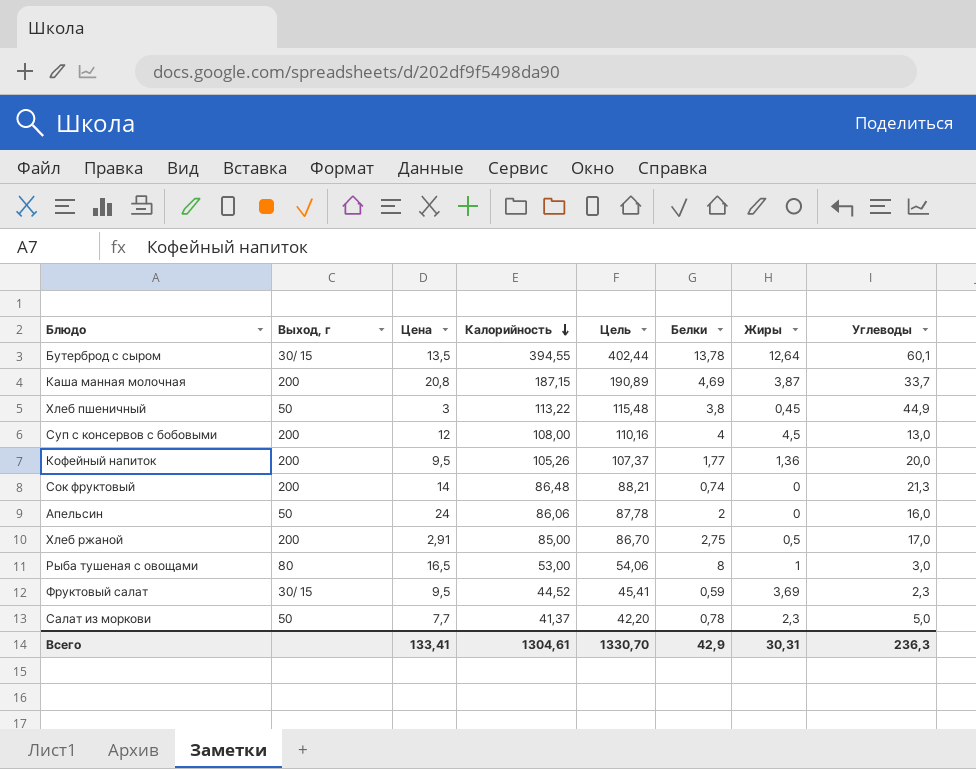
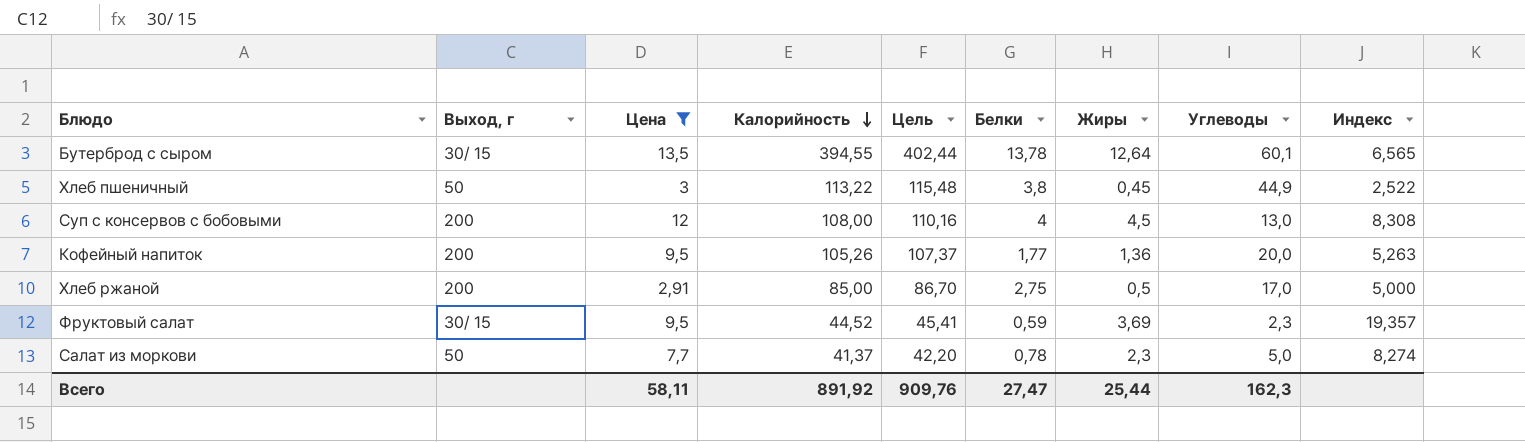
filter: none -> Цена <= 13,5
column Индекс | formula: none -> [Калорийность] / [Углеводы]
Всего | Цена: 133,41 -> 58,11
Всего | Калорийность: 1304,61 -> 891,92
Всего | Цель: 1330,70 -> 909,76
Всего | Белки: 42,9 -> 27,47
Всего | Жиры: 30,31 -> 25,44
Всего | Углеводы: 236,3 -> 162,3

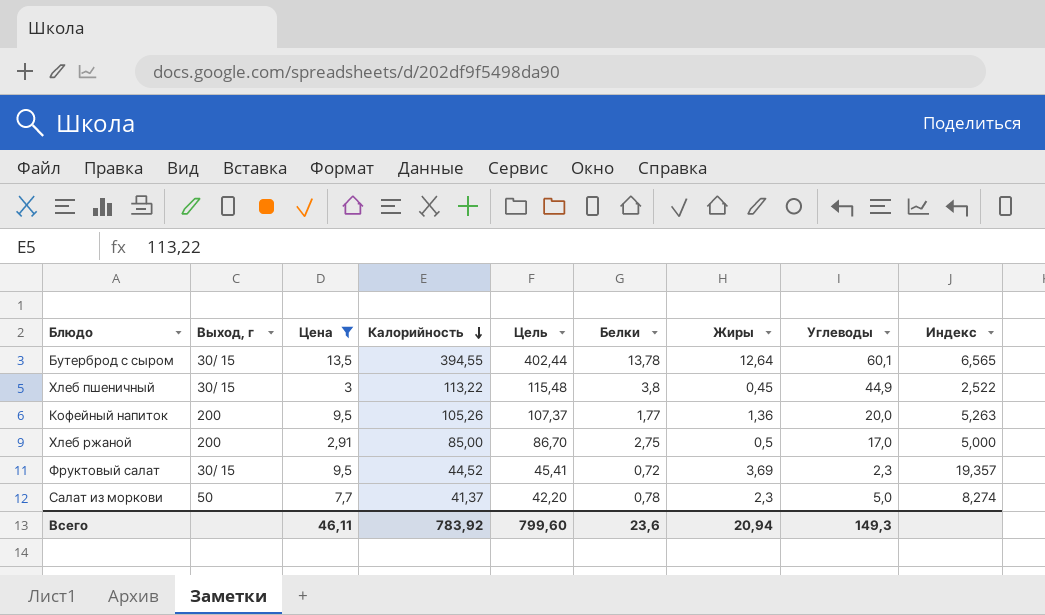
row Суп с консервов с бобовыми: 200 | 12 | 108,00 | 110,16 | 4 | 4,5 | 13,0 | 8,308 -> none
Хлеб пшеничный | Выход, г: 50 -> 30/ 15
Фруктовый салат | Белки: 0,59 -> 0,72
Всего | Цена: 58,11 -> 46,11
Всего | Калорийность: 891,92 -> 783,92
Всего | Цель: 909,76 -> 799,60
Всего | Белки: 27,47 -> 23,6
Всего | Жиры: 25,44 -> 20,94
Всего | Углеводы: 162,3 -> 149,3

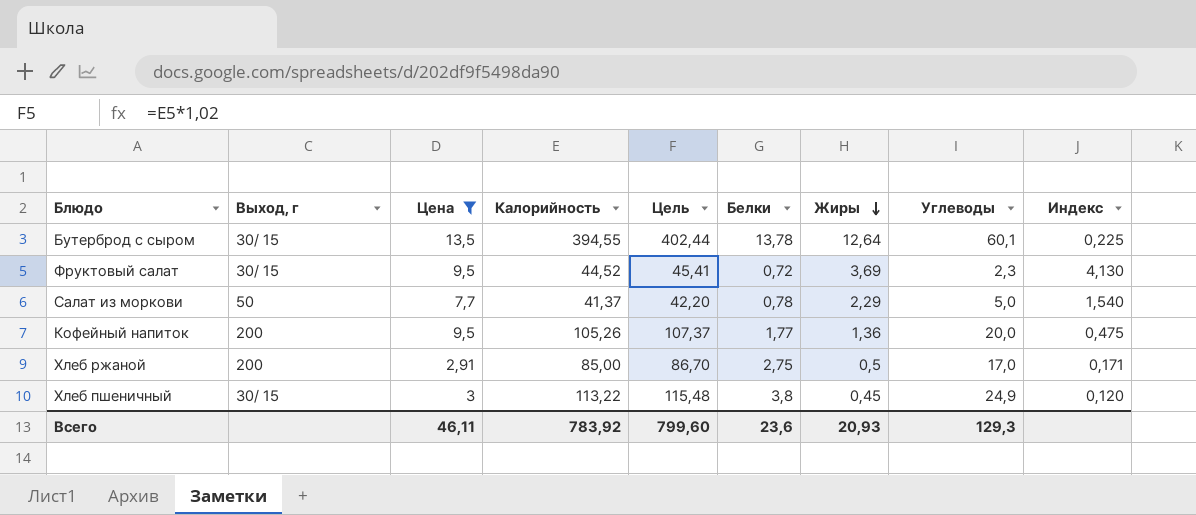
row order: Калорийность descending -> Жиры descending
column Индекс | formula: [Калорийность] / [Углеводы] -> [Цена] / [Углеводы]
Салат из моркови | Жиры: 2,3 -> 2,29
Хлеб пшеничный | Углеводы: 44,9 -> 24,9
Всего | Жиры: 20,94 -> 20,93
Всего | Углеводы: 149,3 -> 129,3

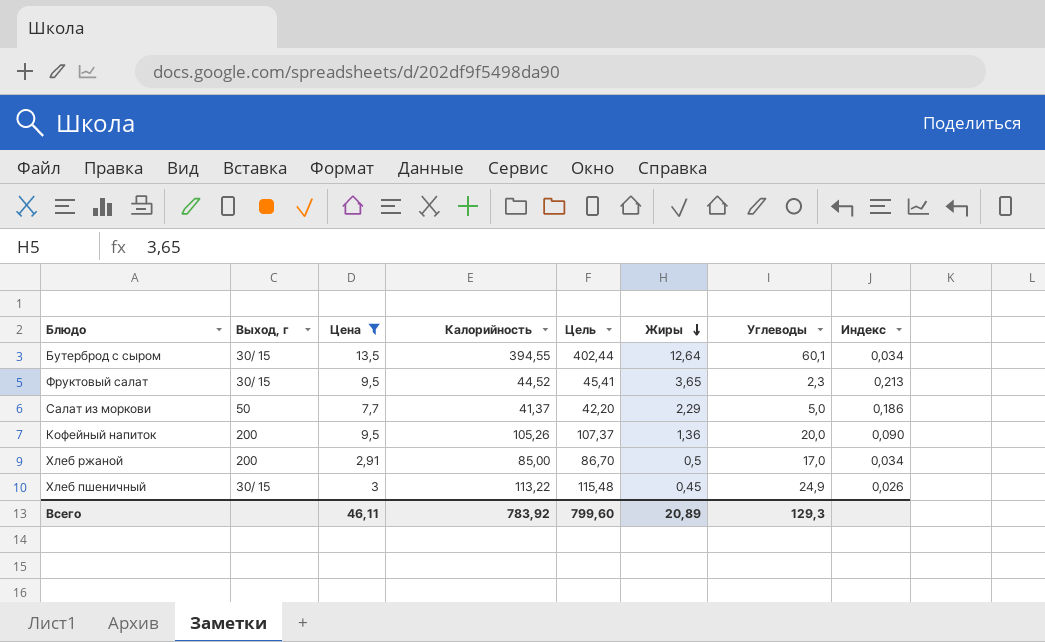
column Белки | position: 6 -> none
column Индекс | formula: [Цена] / [Углеводы] -> [Цена] / [Калорийность]
Фруктовый салат | Жиры: 3,69 -> 3,65
Всего | Жиры: 20,93 -> 20,89

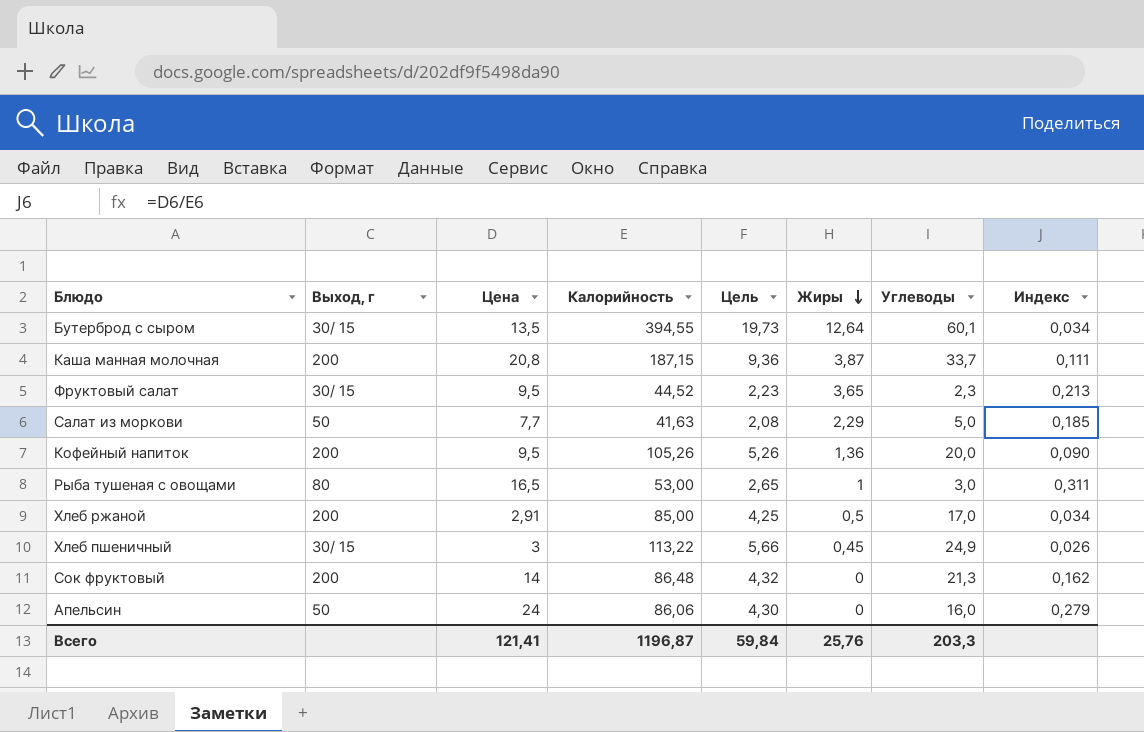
filter: Цена <= 13,5 -> none
column Цель | formula: [Калорийность] * 1,02 -> [Калорийность] * 0,05
Салат из моркови | Калорийность: 41,37 -> 41,63
Салат из моркови | Индекс: 0,186 -> 0,185
Всего | Цена: 46,11 -> 121,41
Всего | Калорийность: 783,92 -> 1196,87
Всего | Цель: 799,60 -> 59,84
Всего | Жиры: 20,89 -> 25,76
Всего | Углеводы: 129,3 -> 203,3

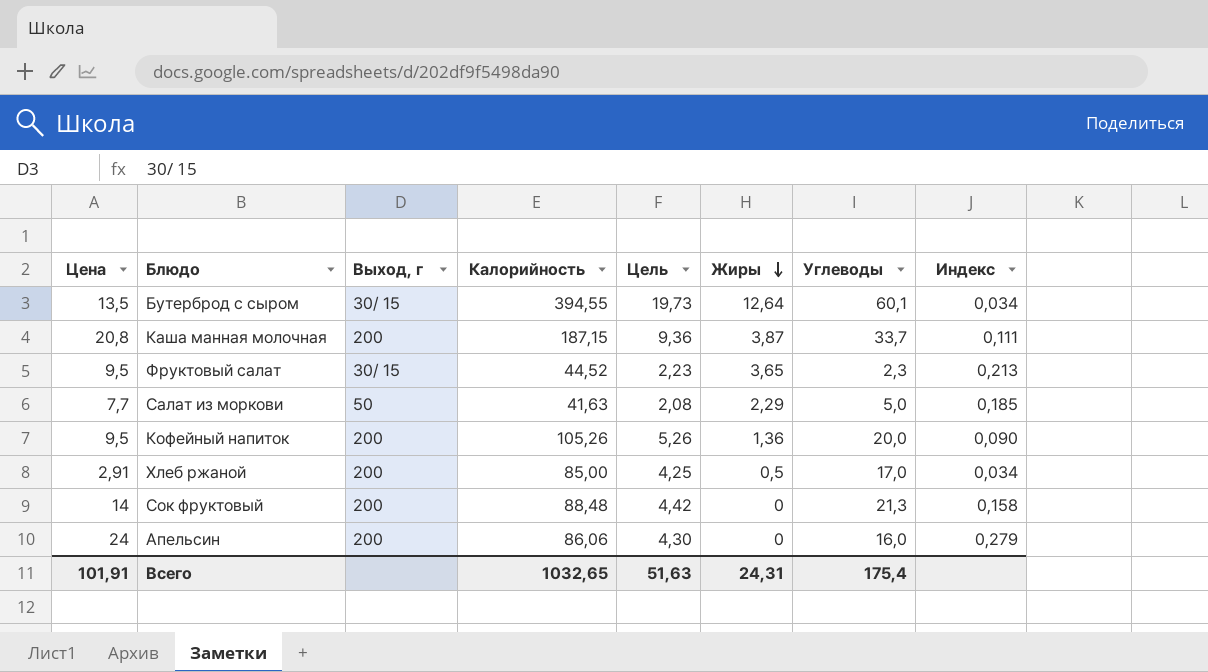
column Цена | position: 3 -> 1
row Рыба тушеная с овощами: 80 | 16,5 | 53,00 | 2,65 | 1 | 3,0 | 0,311 -> none
row Хлеб пшеничный: 30/ 15 | 3 | 113,22 | 5,66 | 0,45 | 24,9 | 0,026 -> none
Сок фруктовый | Калорийность: 86,48 -> 88,48
Сок фруктовый | Цель: 4,32 -> 4,42
Сок фруктовый | Индекс: 0,162 -> 0,158
Апельсин | Выход, г: 50 -> 200
Всего | Цена: 121,41 -> 101,91
Всего | Калорийность: 1196,87 -> 1032,65
Всего | Цель: 59,84 -> 51,63
Всего | Жиры: 25,76 -> 24,31
Всего | Углеводы: 203,3 -> 175,4

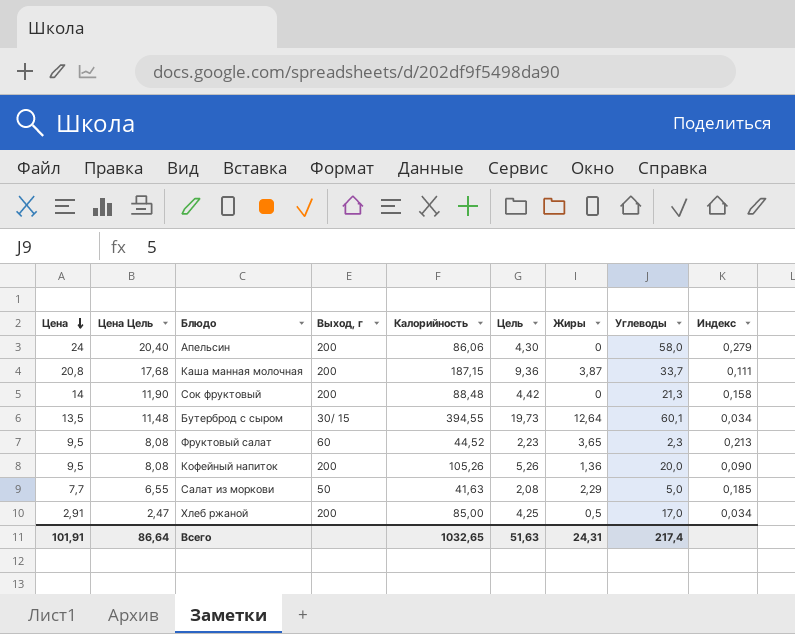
row order: Жиры descending -> Цена descending
column Цена Цель | formula: none -> [Цена] * 0,85
Апельсин | Углеводы: 16,0 -> 58,0
Фруктовый салат | Выход, г: 30/ 15 -> 60
Всего | Углеводы: 175,4 -> 217,4

